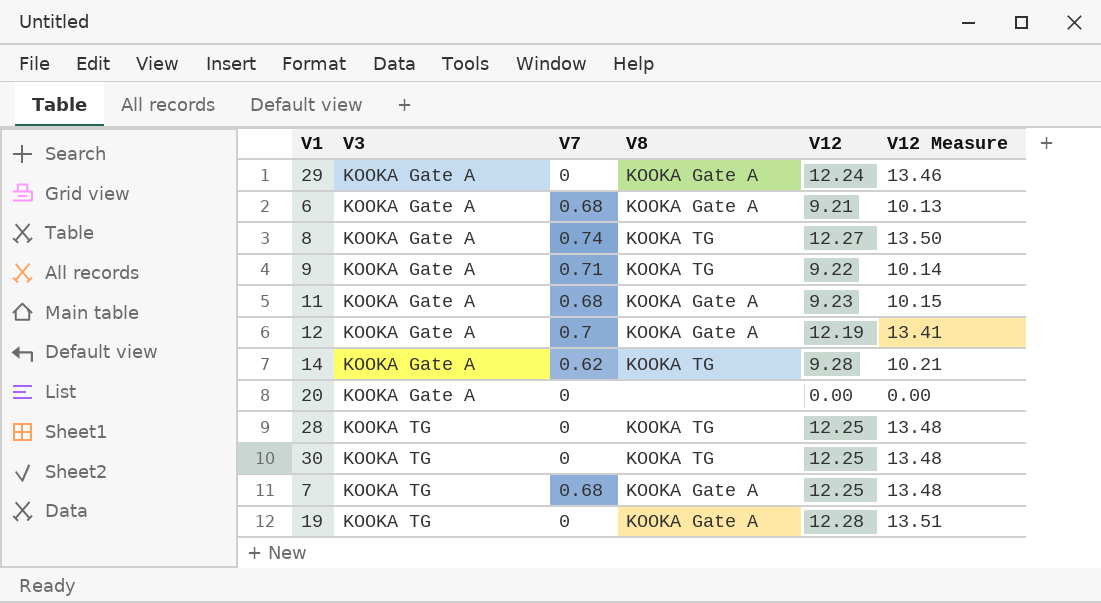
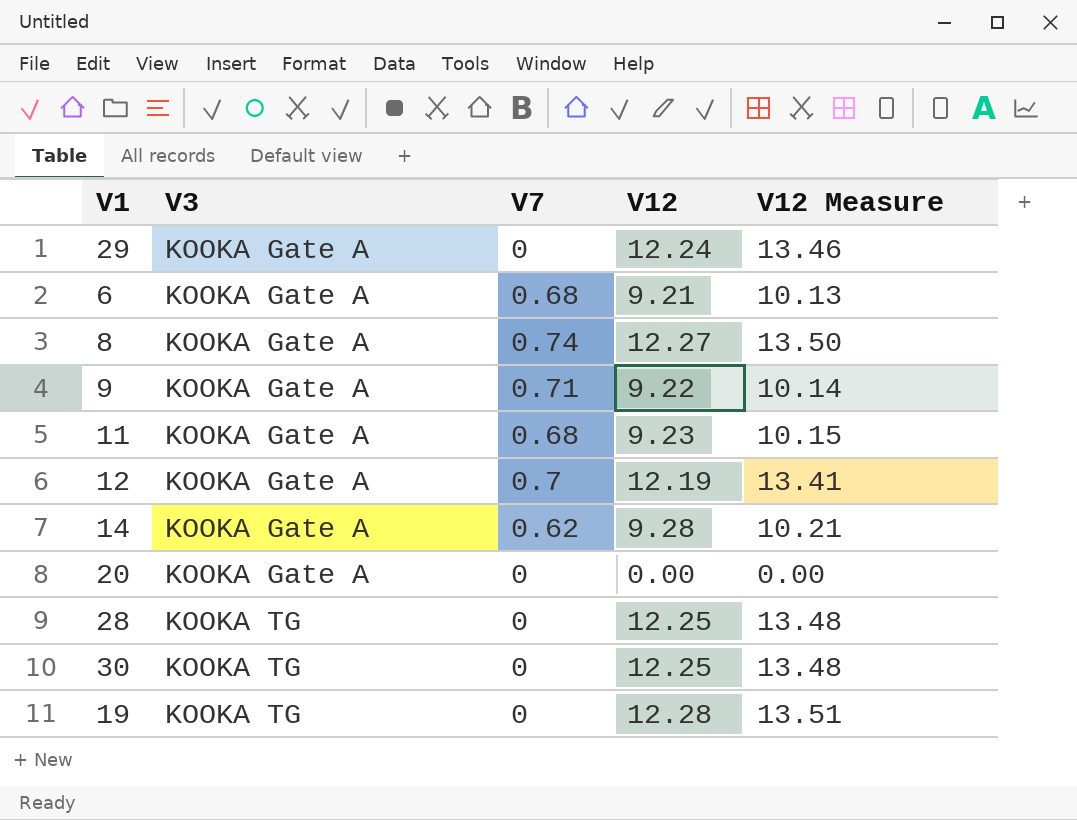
column V8 | position: 4 -> none
row 7: KOOKA TG | 0.68 | KOOKA Gate A | 12.25 | 13.48 -> none

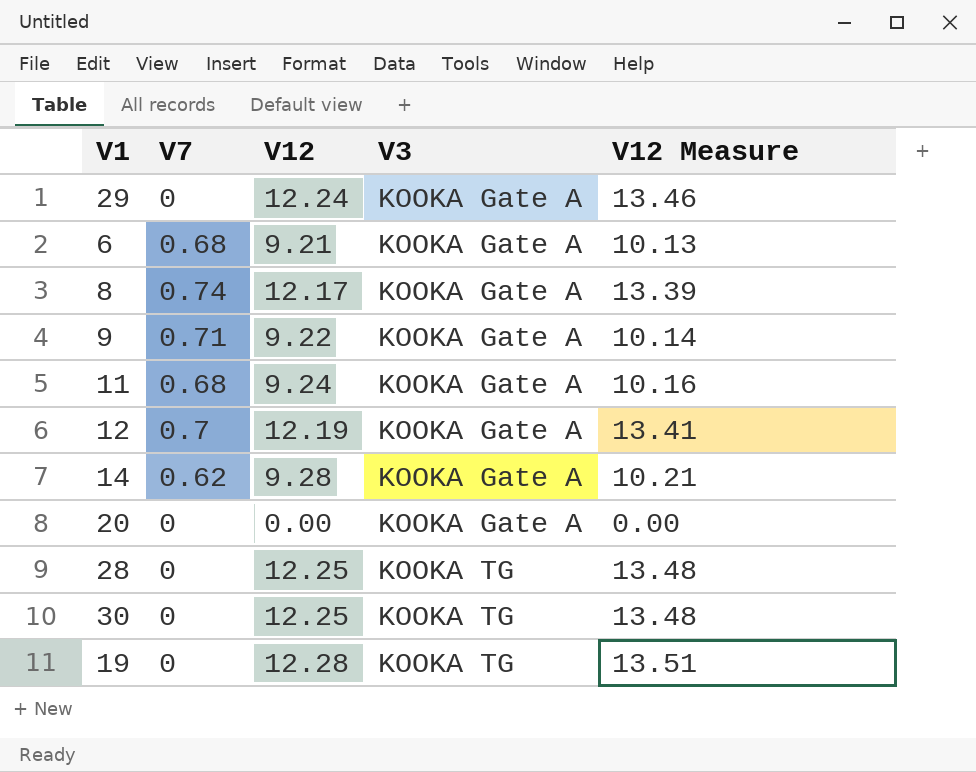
column V3 | position: 2 -> 4
8 | V12: 12.27 -> 12.17
8 | V12 Measure: 13.50 -> 13.39
11 | V12: 9.23 -> 9.24
11 | V12 Measure: 10.15 -> 10.16

